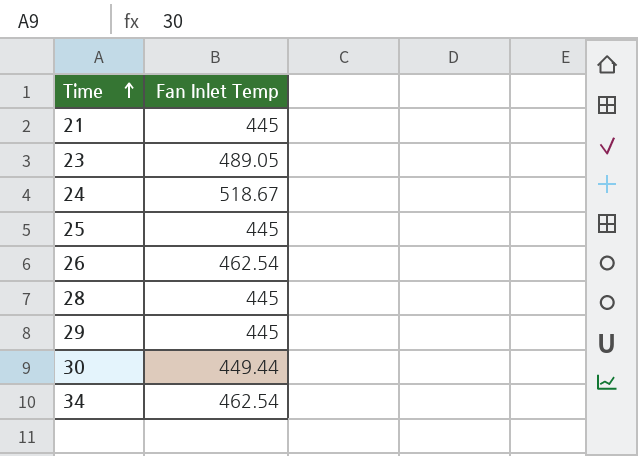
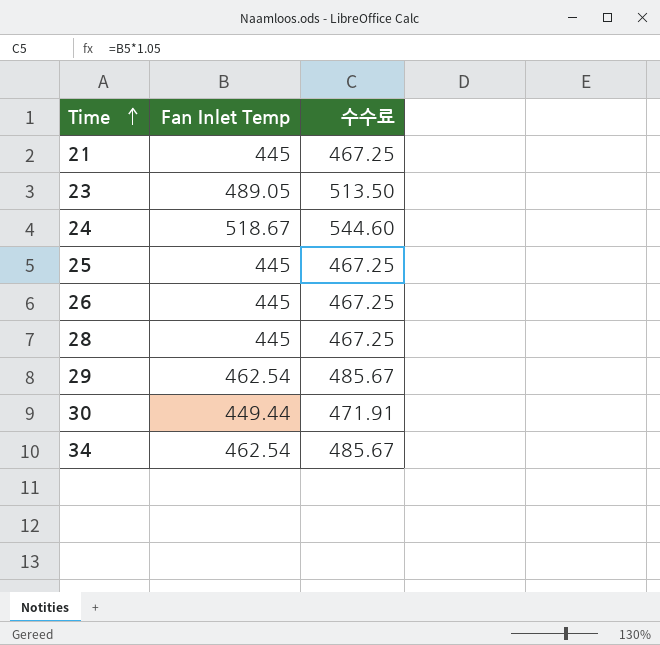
column 수수료 | formula: none -> [Fan Inlet Temp] * 1.05
26 | Fan Inlet Temp: 462.54 -> 445
29 | Fan Inlet Temp: 445 -> 462.54

